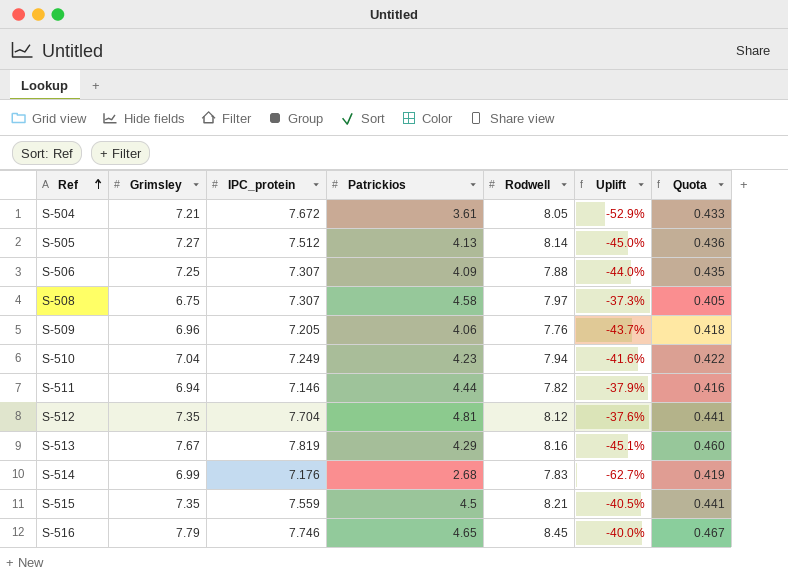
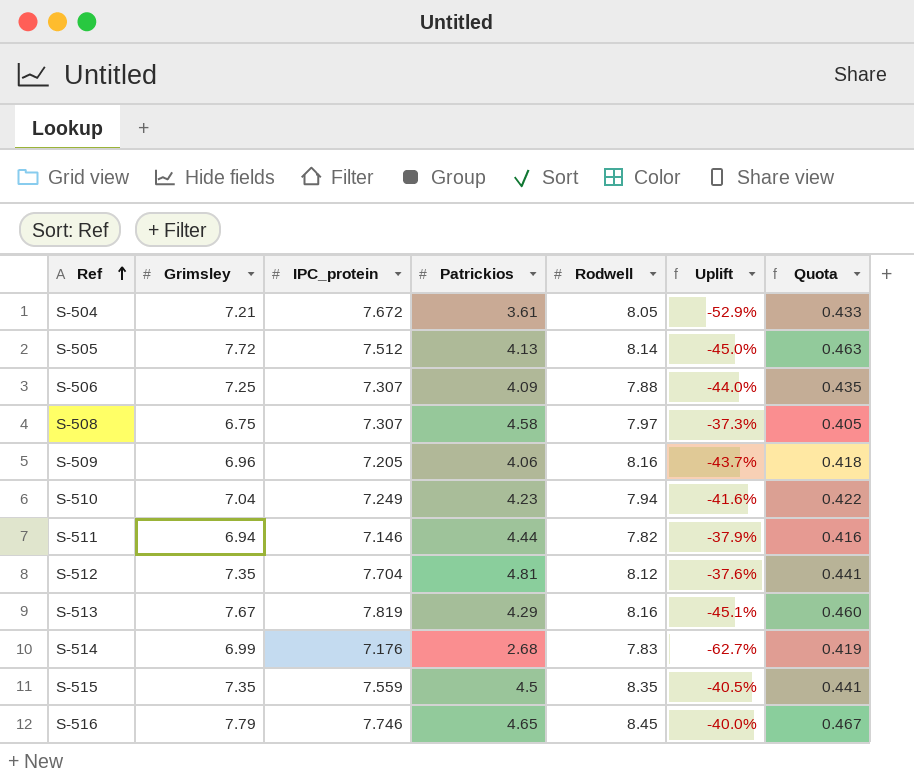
S-505 | Grimsley: 7.27 -> 7.72
S-505 | Quota: 0.436 -> 0.463
S-509 | Rodwell: 7.76 -> 8.16
S-515 | Rodwell: 8.21 -> 8.35

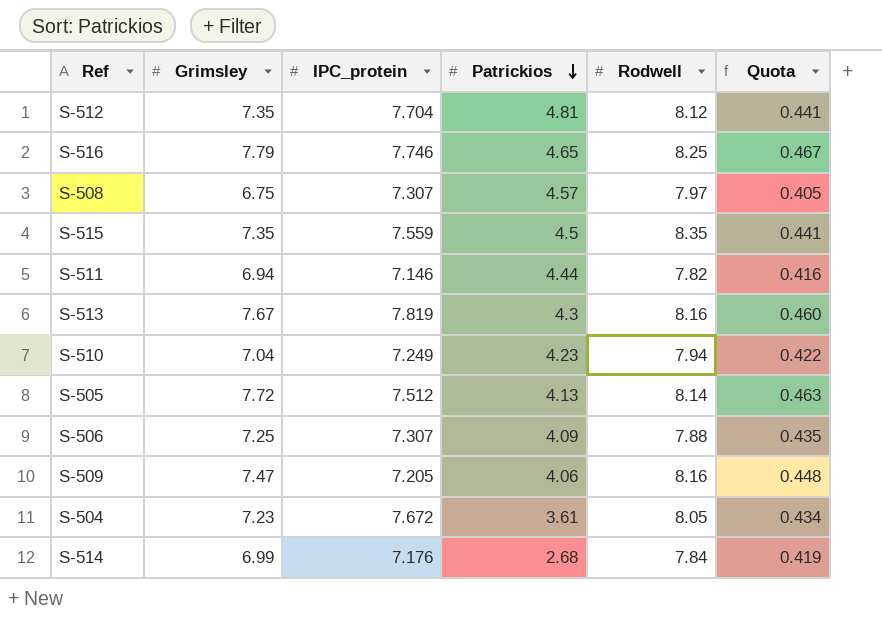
row order: Ref ascending -> Patrickios descending
column Uplift | formula: ([Patrickios] - [IPC_protein]) / [IPC_protein] -> none
S-516 | Rodwell: 8.45 -> 8.25
S-508 | Patrickios: 4.58 -> 4.57
S-513 | Patrickios: 4.29 -> 4.3
S-509 | Grimsley: 6.96 -> 7.47
S-509 | Quota: 0.418 -> 0.448
S-504 | Grimsley: 7.21 -> 7.23
S-504 | Quota: 0.433 -> 0.434
S-514 | Rodwell: 7.83 -> 7.84

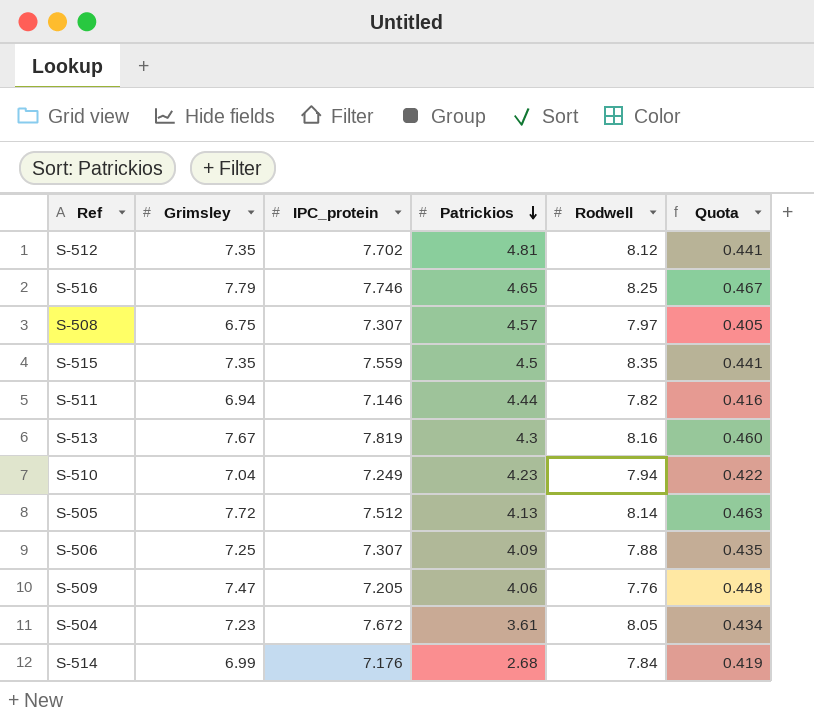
S-512 | IPC_protein: 7.704 -> 7.702
S-509 | Rodwell: 8.16 -> 7.76

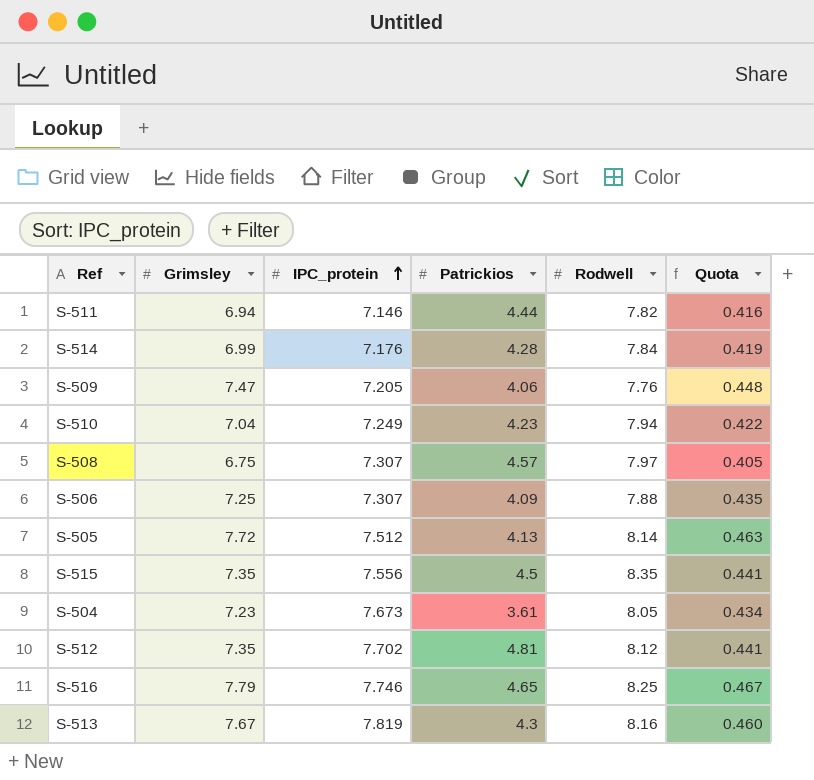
row order: Patrickios descending -> IPC_protein ascending
S-514 | Patrickios: 2.68 -> 4.28
S-515 | IPC_protein: 7.559 -> 7.556
S-504 | IPC_protein: 7.672 -> 7.673

